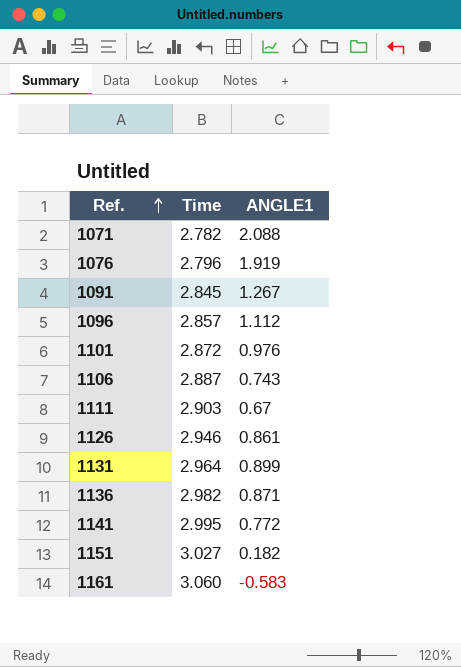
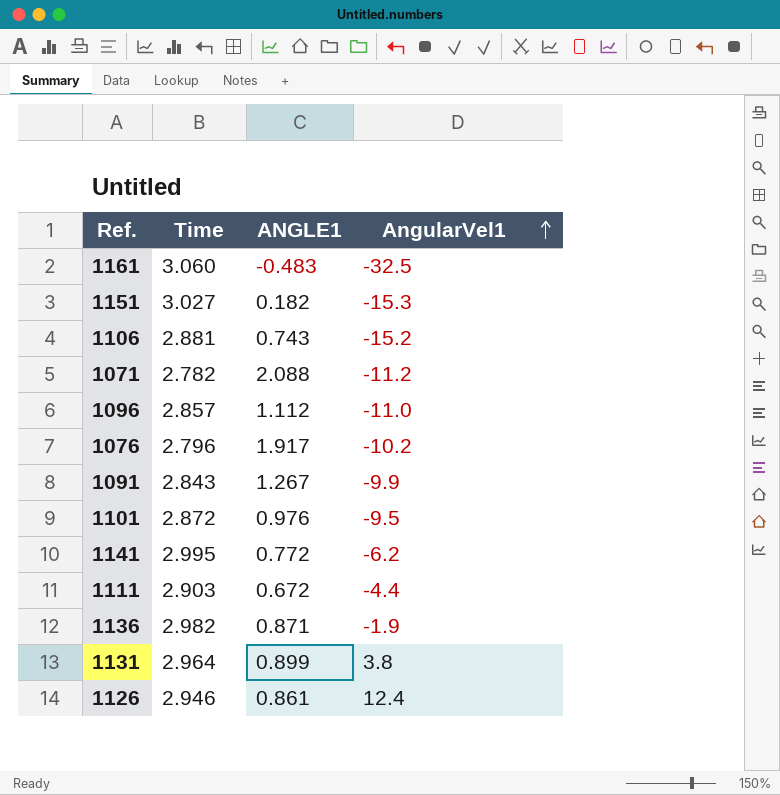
row order: Ref. ascending -> AngularVel1 ascending
column AngularVel1 | position: none -> 4
1161 | ANGLE1: -0.583 -> -0.483
1106 | Time: 2.887 -> 2.881
1076 | ANGLE1: 1.919 -> 1.917
1091 | Time: 2.845 -> 2.843
1111 | ANGLE1: 0.67 -> 0.672

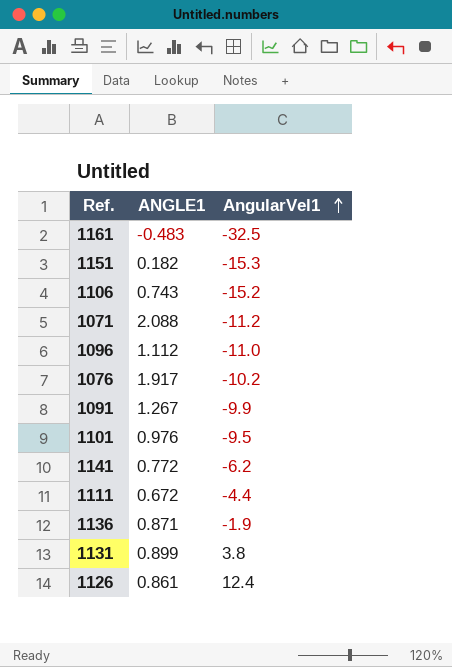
column Time | position: 2 -> none

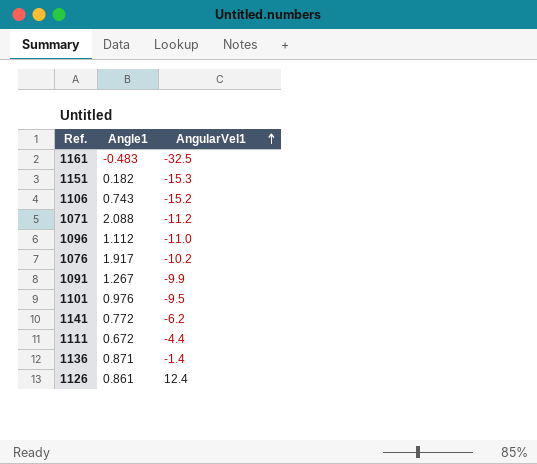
column name: ANGLE1 -> Angle1
row 1131: 0.899 | 3.8 -> none
1136 | AngularVel1: -1.9 -> -1.4

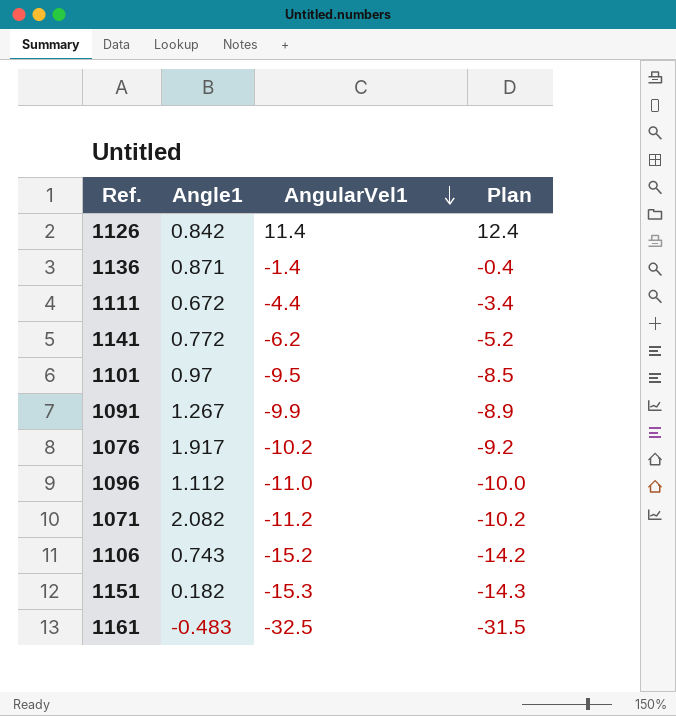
row order: AngularVel1 ascending -> AngularVel1 descending
column Plan | formula: none -> [AngularVel1] + 1
1126 | Angle1: 0.861 -> 0.842
1126 | AngularVel1: 12.4 -> 11.4
1101 | Angle1: 0.976 -> 0.97
1071 | Angle1: 2.088 -> 2.082

